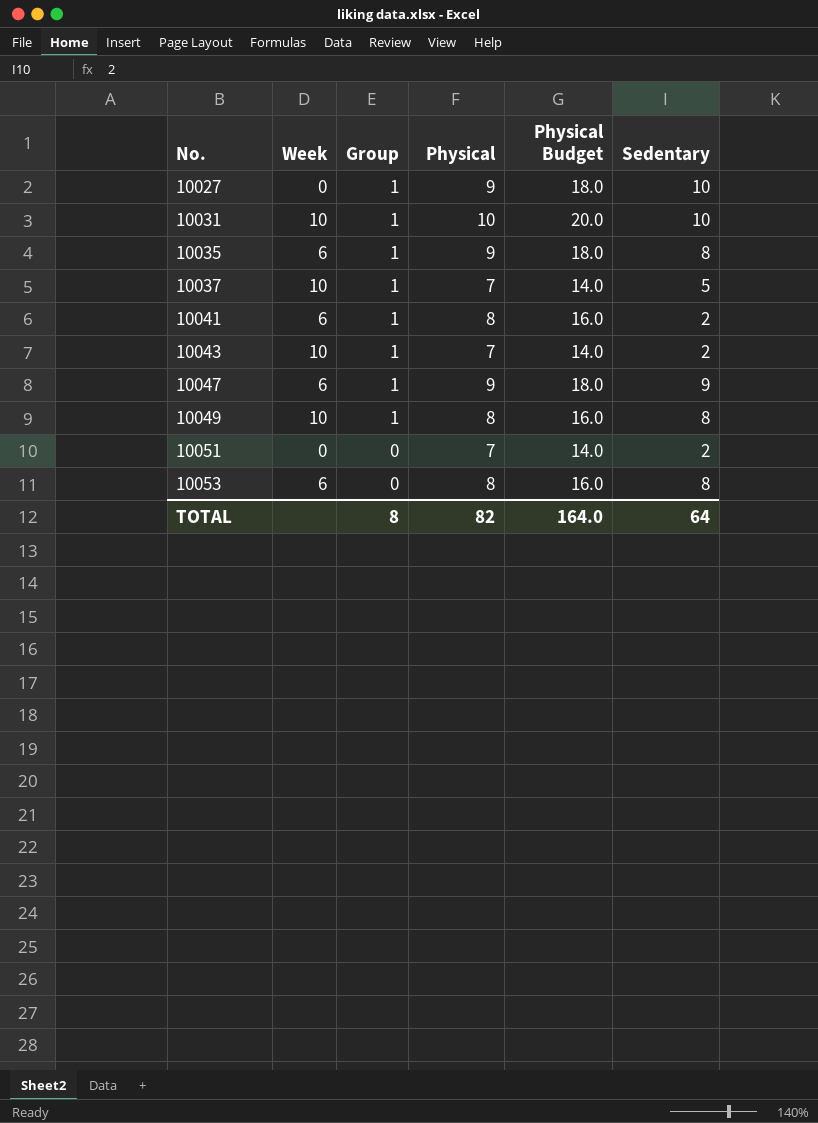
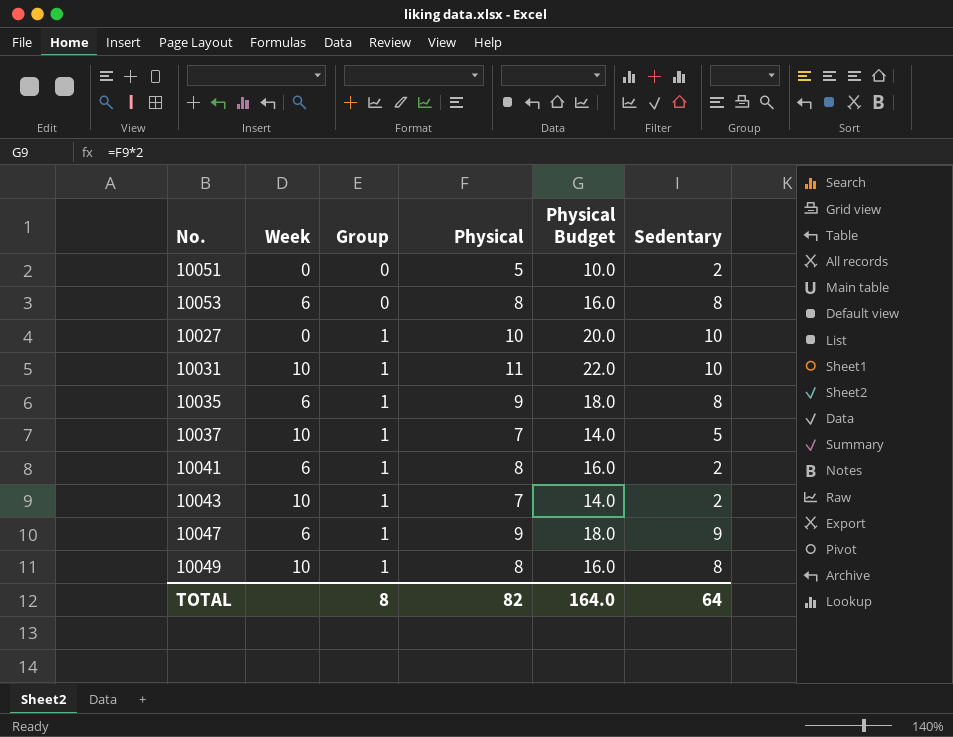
row order: No. ascending -> Group ascending
10051 | Physical: 7 -> 5
10051 | Physical Budget: 14.0 -> 10.0
10027 | Physical: 9 -> 10
10027 | Physical Budget: 18.0 -> 20.0
10031 | Physical: 10 -> 11
10031 | Physical Budget: 20.0 -> 22.0

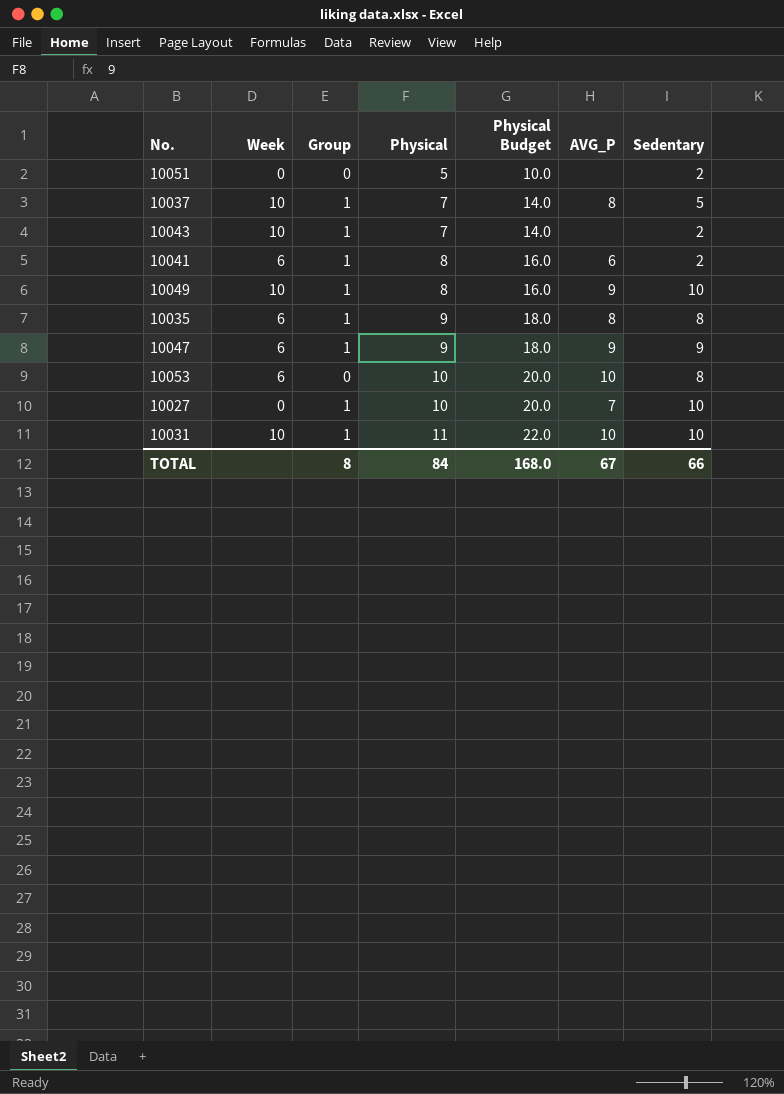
row order: Group ascending -> Physical ascending
column AVG_P | position: none -> 6
10049 | Sedentary: 8 -> 10
10053 | Physical: 8 -> 10
10053 | Physical Budget: 16.0 -> 20.0
TOTAL | Physical: 82 -> 84
TOTAL | Physical Budget: 164.0 -> 168.0
TOTAL | Sedentary: 64 -> 66

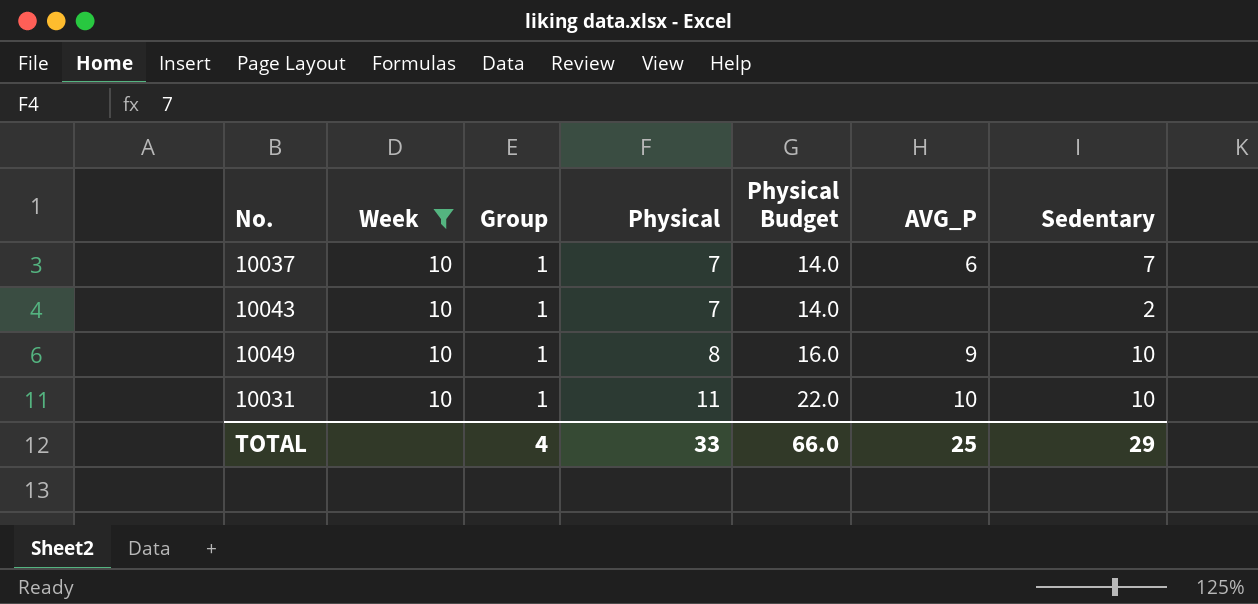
filter: none -> Week = 10
10037 | AVG_P: 8 -> 6
10037 | Sedentary: 5 -> 7
TOTAL | Group: 8 -> 4
TOTAL | Physical: 84 -> 33
TOTAL | Physical Budget: 168.0 -> 66.0
TOTAL | AVG_P: 67 -> 25
TOTAL | Sedentary: 66 -> 29

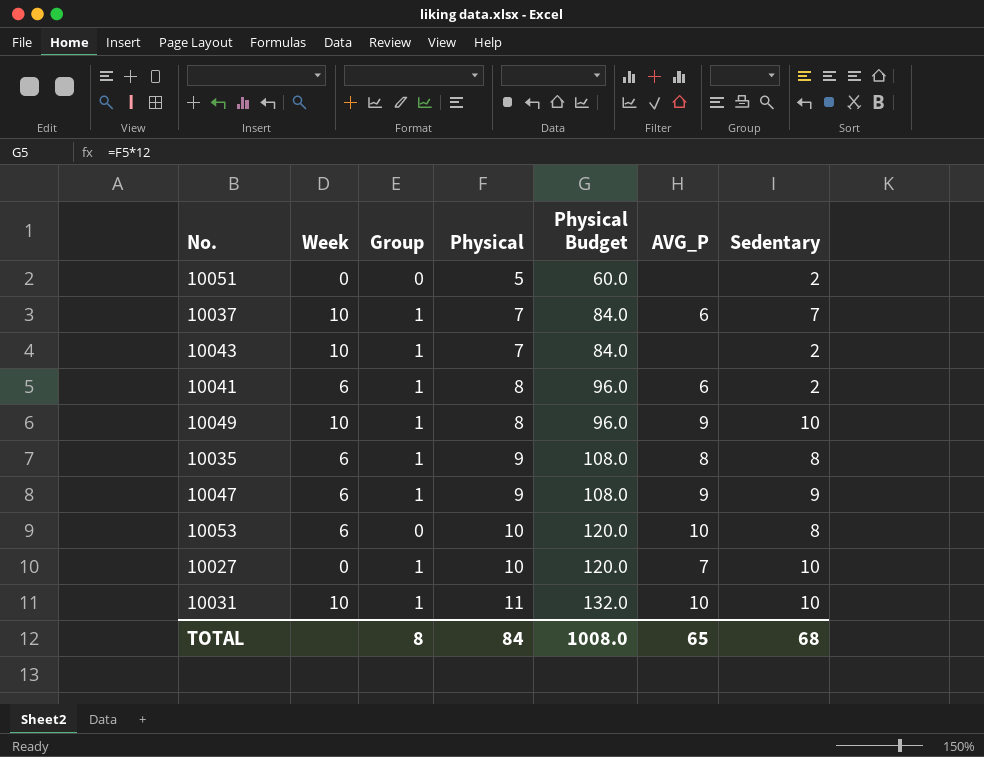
filter: Week = 10 -> none
column Physical Budget | formula: [Physical] * 2 -> [Physical] * 12
TOTAL | Group: 4 -> 8
TOTAL | Physical: 33 -> 84
TOTAL | Physical Budget: 66.0 -> 1008.0
TOTAL | AVG_P: 25 -> 65
TOTAL | Sedentary: 29 -> 68

